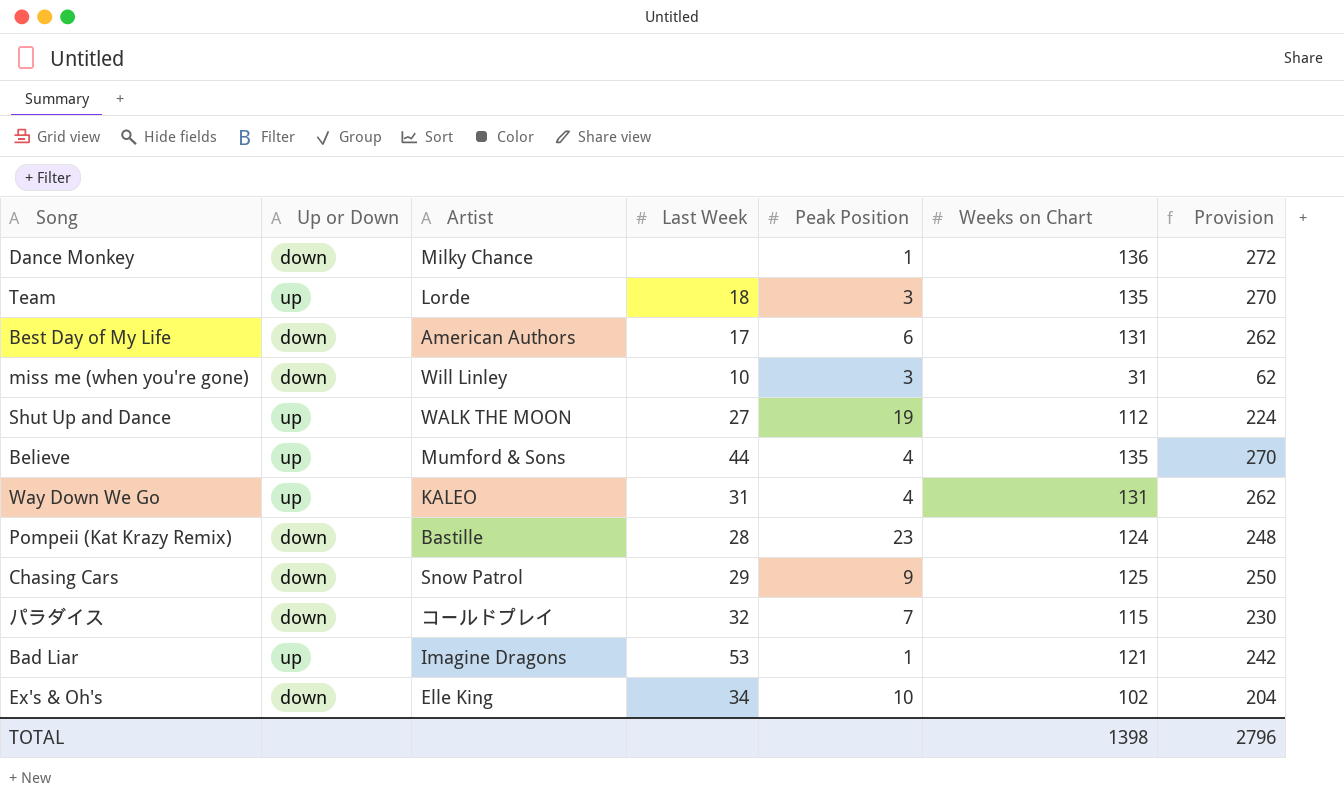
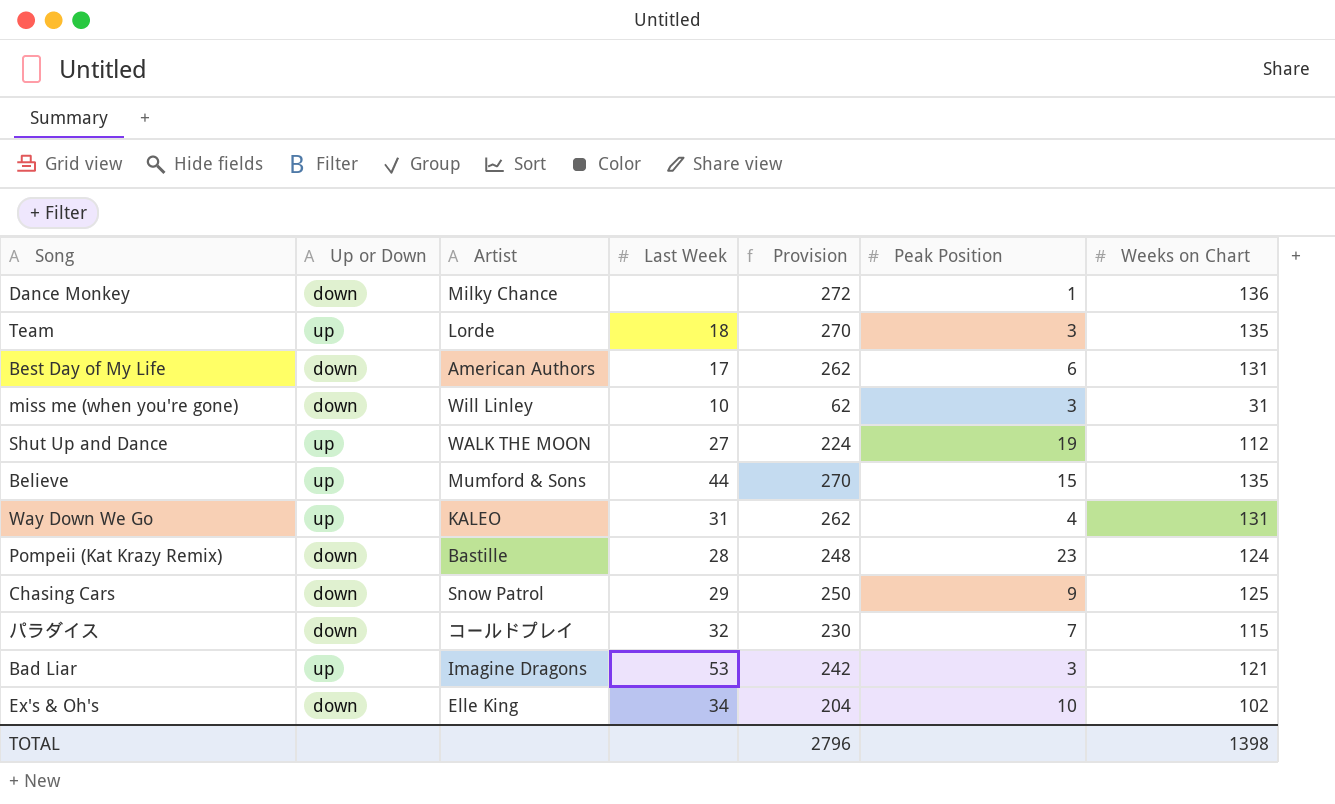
column Provision | position: 7 -> 5
Believe | Peak Position: 4 -> 15
Bad Liar | Peak Position: 1 -> 3

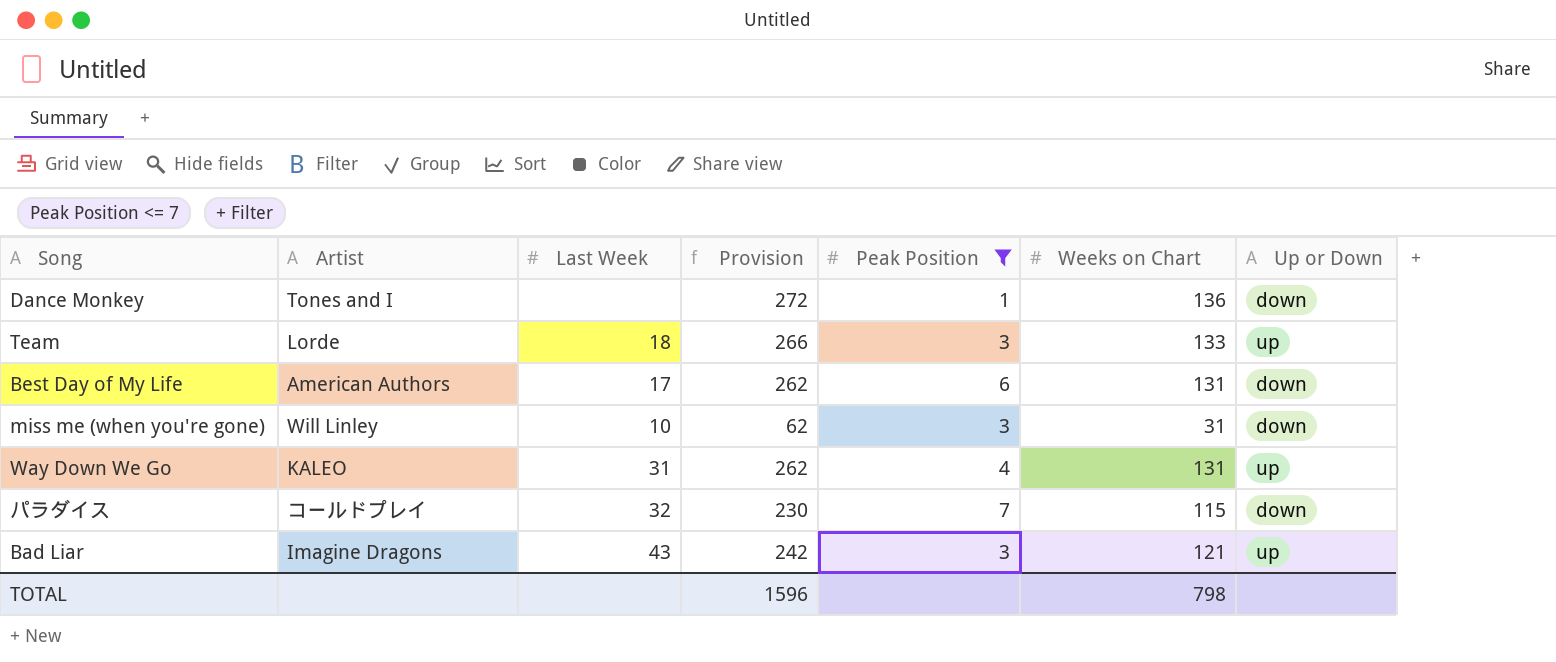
filter: none -> Peak Position <= 7
column Up or Down | position: 2 -> 7
Dance Monkey | Artist: Milky Chance -> Tones and I
Team | Provision: 270 -> 266
Team | Weeks on Chart: 135 -> 133
Bad Liar | Last Week: 53 -> 43
TOTAL | Provision: 2796 -> 1596
TOTAL | Weeks on Chart: 1398 -> 798

